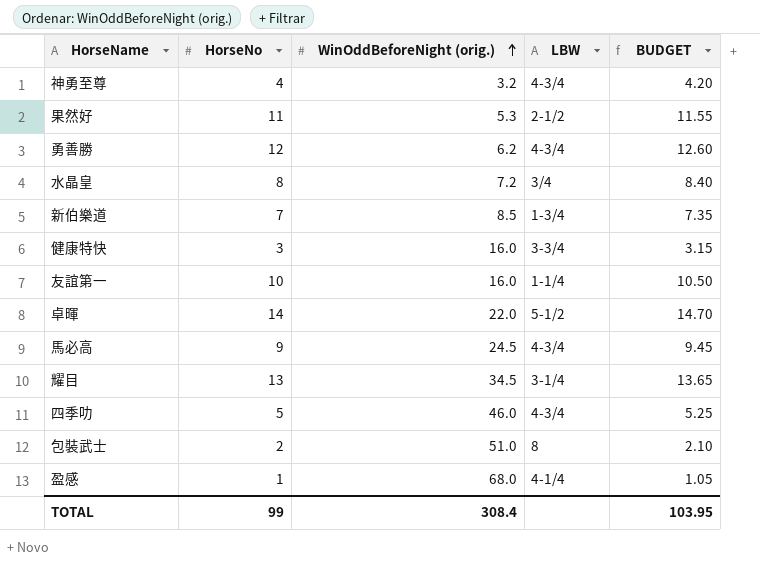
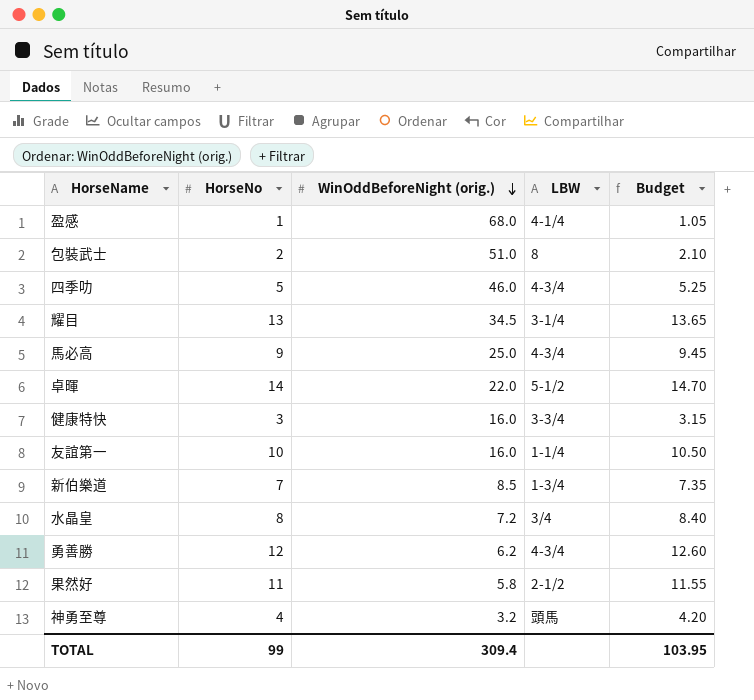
row order: WinOddBeforeNight (orig.) ascending -> WinOddBeforeNight (orig.) descending
column name: BUDGET -> Budget
馬必高 | WinOddBeforeNight (orig.): 24.5 -> 25.0
果然好 | WinOddBeforeNight (orig.): 5.3 -> 5.8
神勇至尊 | LBW: 4-3/4 -> 頭馬
TOTAL | WinOddBeforeNight (orig.): 308.4 -> 309.4

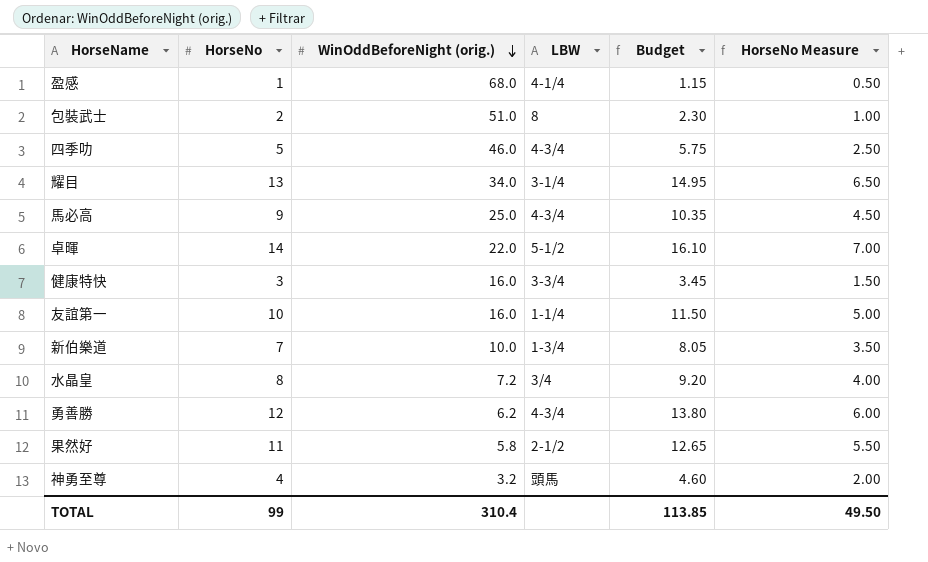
column Budget | formula: [HorseNo] * 1.05 -> [HorseNo] * 1.15
column HorseNo Measure | formula: none -> [HorseNo] * 0.5
耀目 | WinOddBeforeNight (orig.): 34.5 -> 34.0
新伯樂道 | WinOddBeforeNight (orig.): 8.5 -> 10.0
TOTAL | WinOddBeforeNight (orig.): 309.4 -> 310.4
TOTAL | Budget: 103.95 -> 113.85

